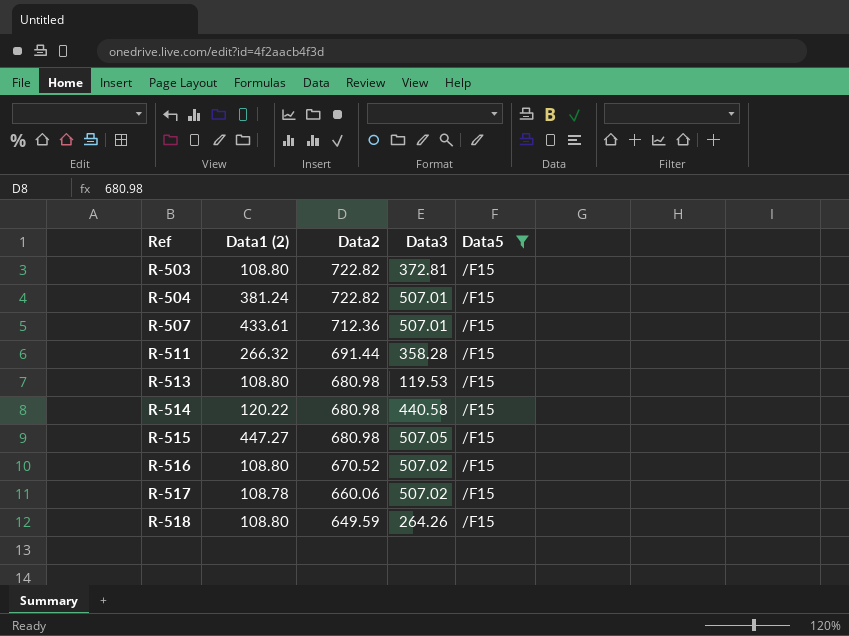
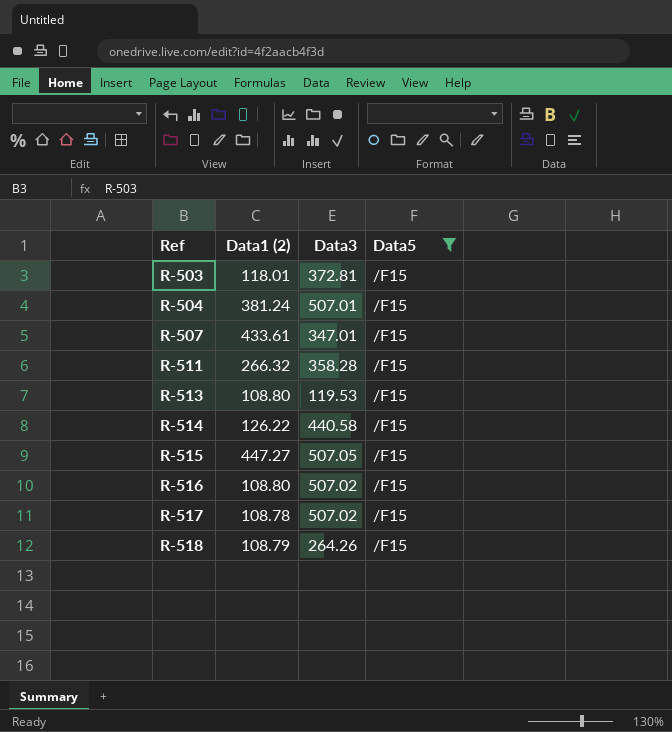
column Data2 | position: 3 -> none
R-503 | Data1 (2): 108.80 -> 118.01
R-507 | Data3: 507.01 -> 347.01
R-514 | Data1 (2): 120.22 -> 126.22
R-518 | Data1 (2): 108.80 -> 108.79

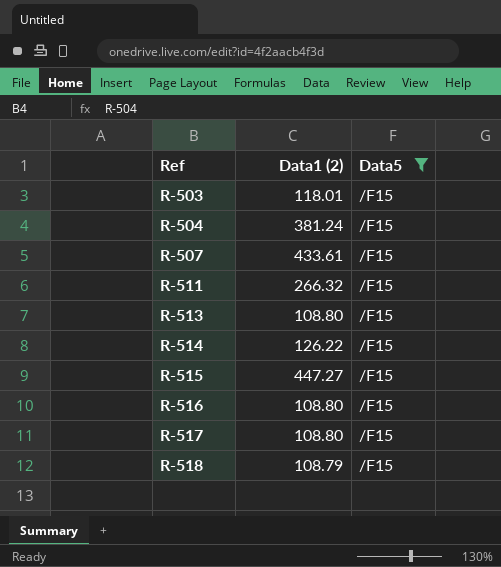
column Data3 | position: 3 -> none
R-517 | Data1 (2): 108.78 -> 108.80

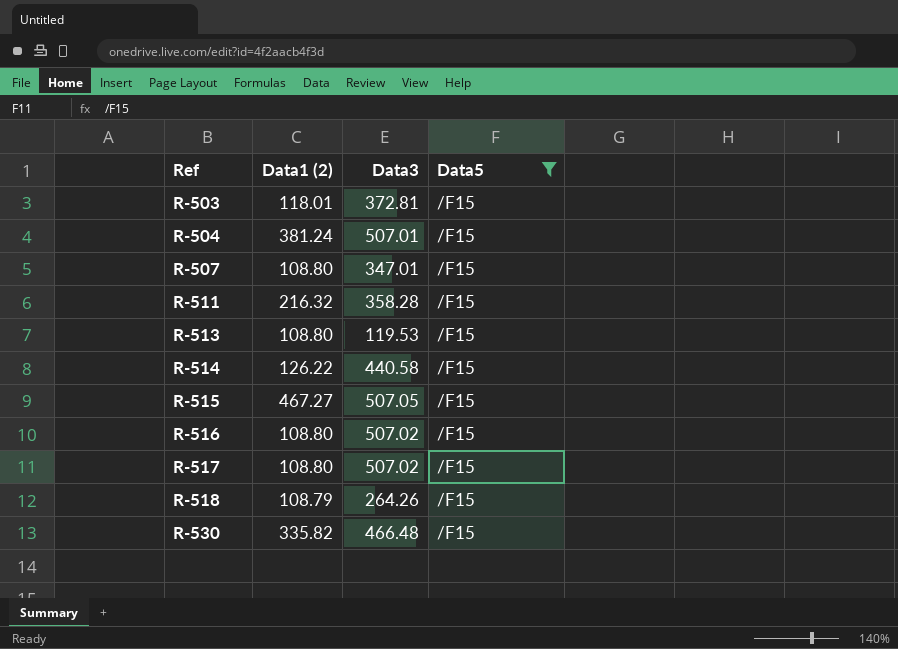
column Data3 | position: none -> 3
R-507 | Data1 (2): 433.61 -> 108.80
R-511 | Data1 (2): 266.32 -> 216.32
R-515 | Data1 (2): 447.27 -> 467.27
row R-530: none -> 335.82 | 466.48 | /F15

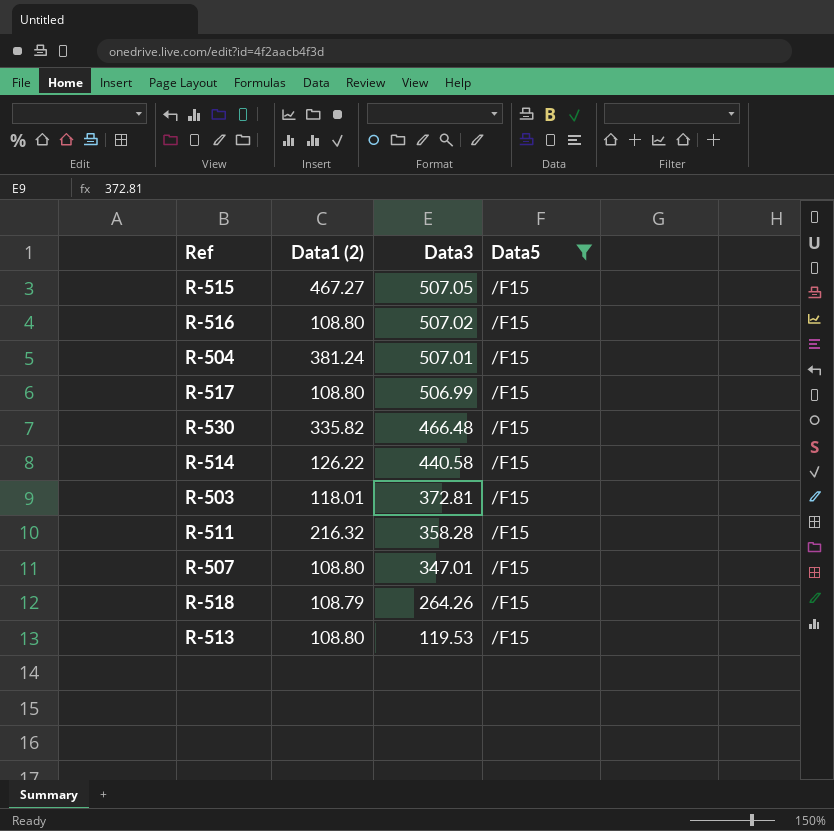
row order: Ref ascending -> Data3 descending
R-517 | Data3: 507.02 -> 506.99

